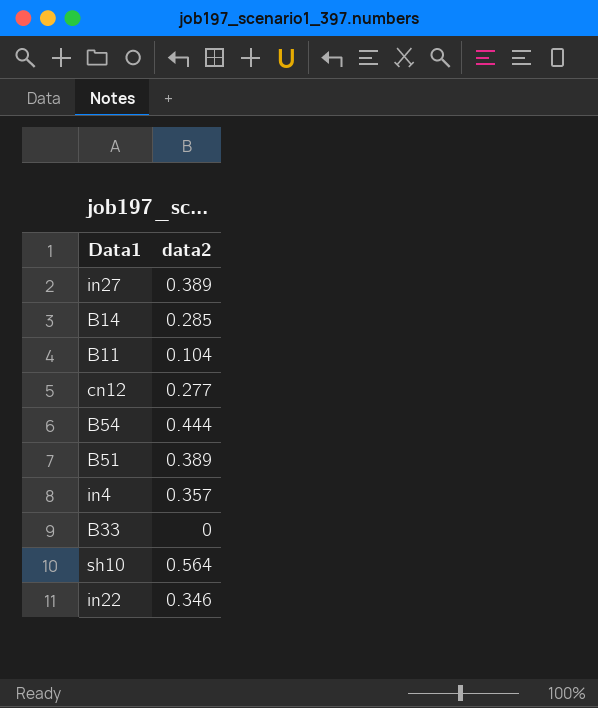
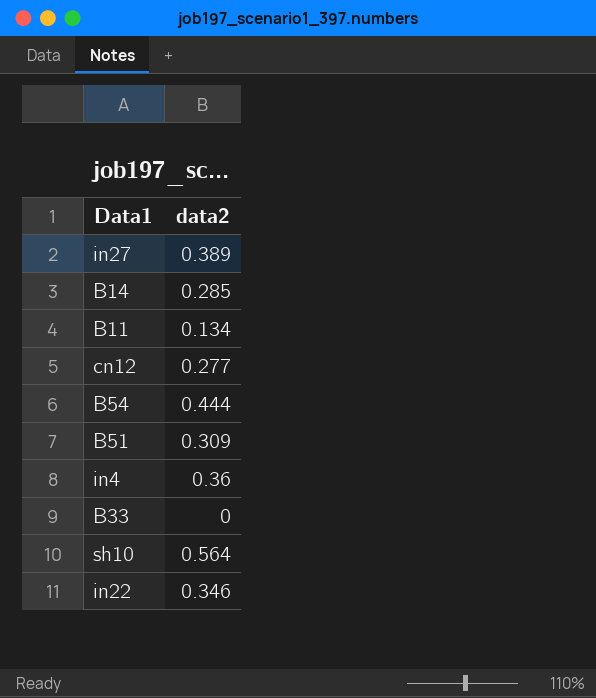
B11 | data2: 0.104 -> 0.134
B51 | data2: 0.389 -> 0.309
in4 | data2: 0.357 -> 0.36

